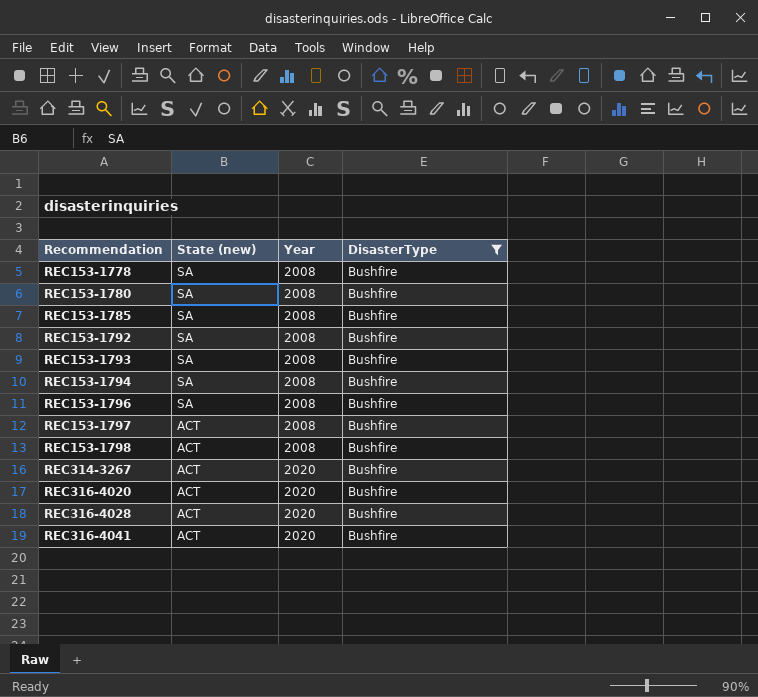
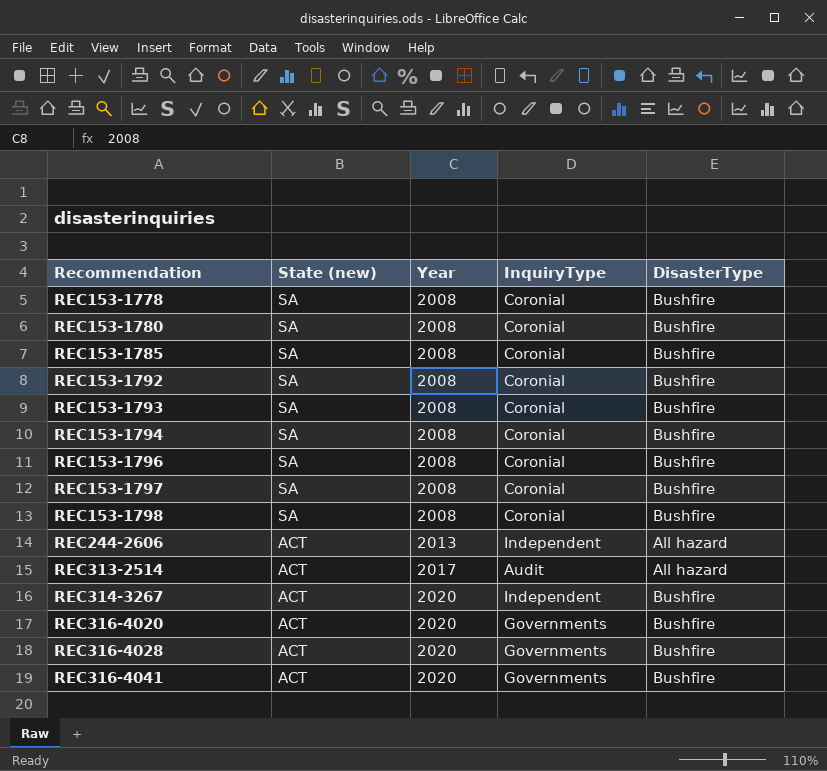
filter: DisasterType = Bushfire -> none
column InquiryType | position: none -> 4
REC153-1797 | State (new): ACT -> SA
REC153-1798 | State (new): ACT -> SA

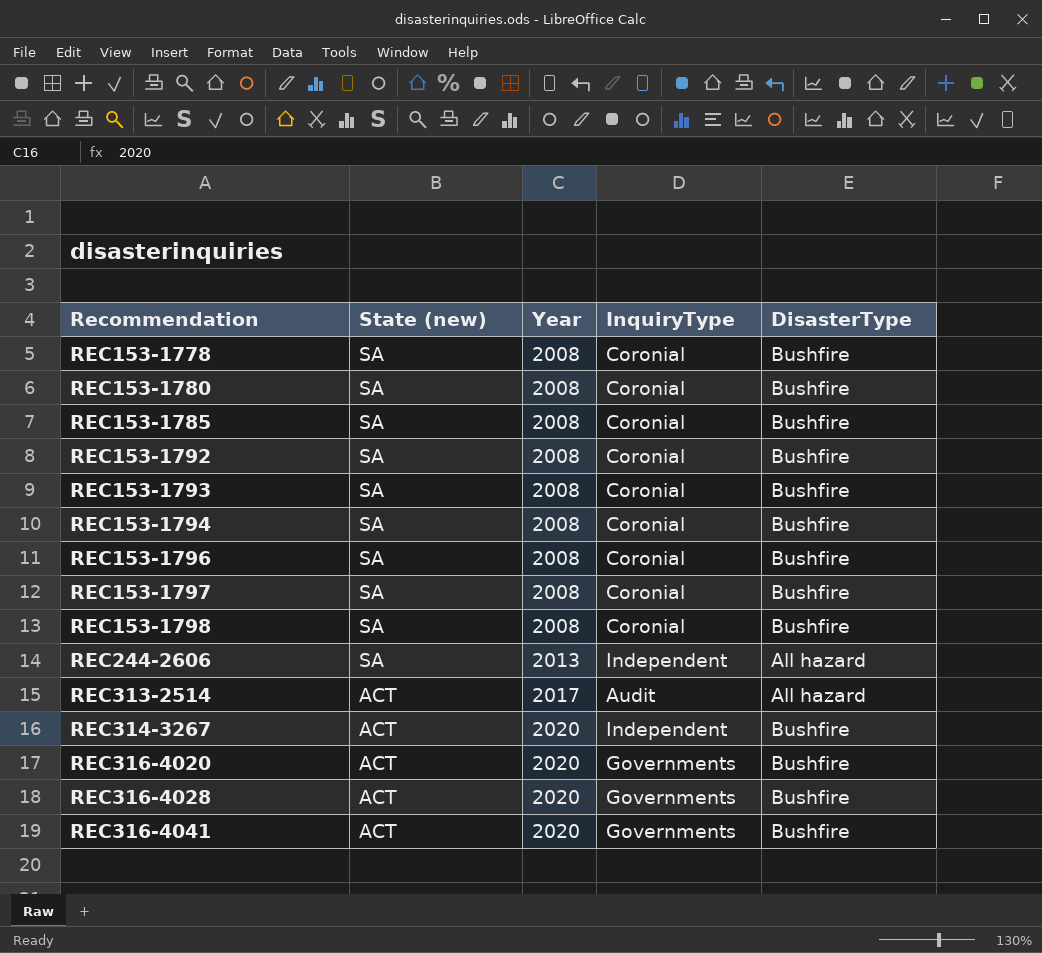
REC244-2606 | State (new): ACT -> SA

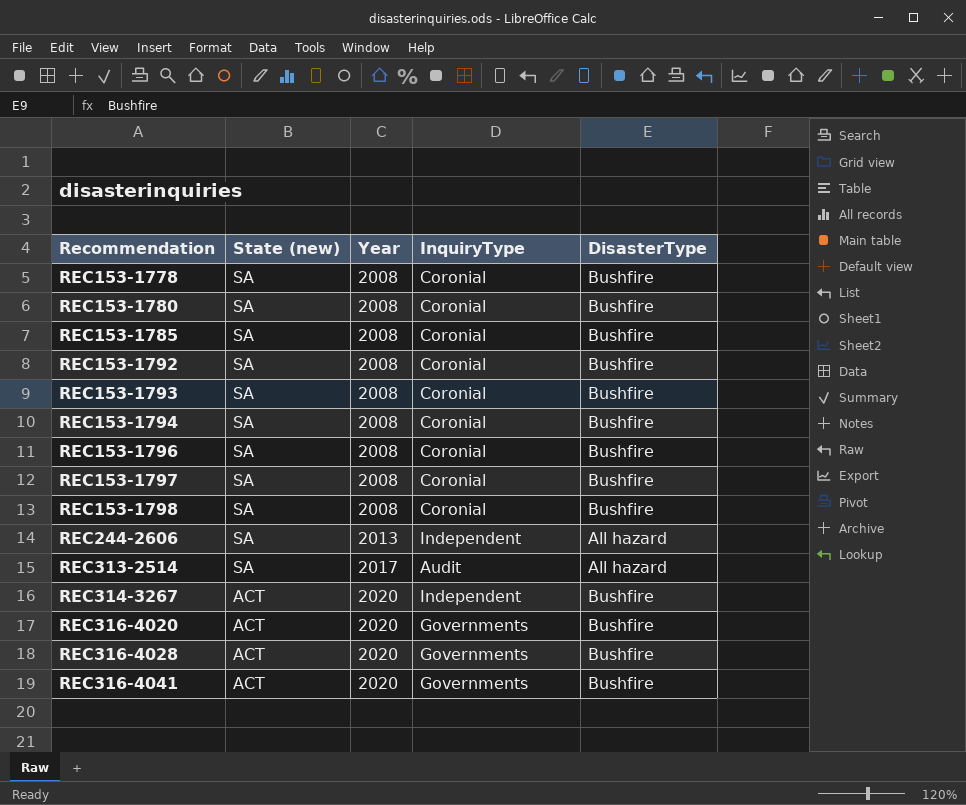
REC313-2514 | State (new): ACT -> SA

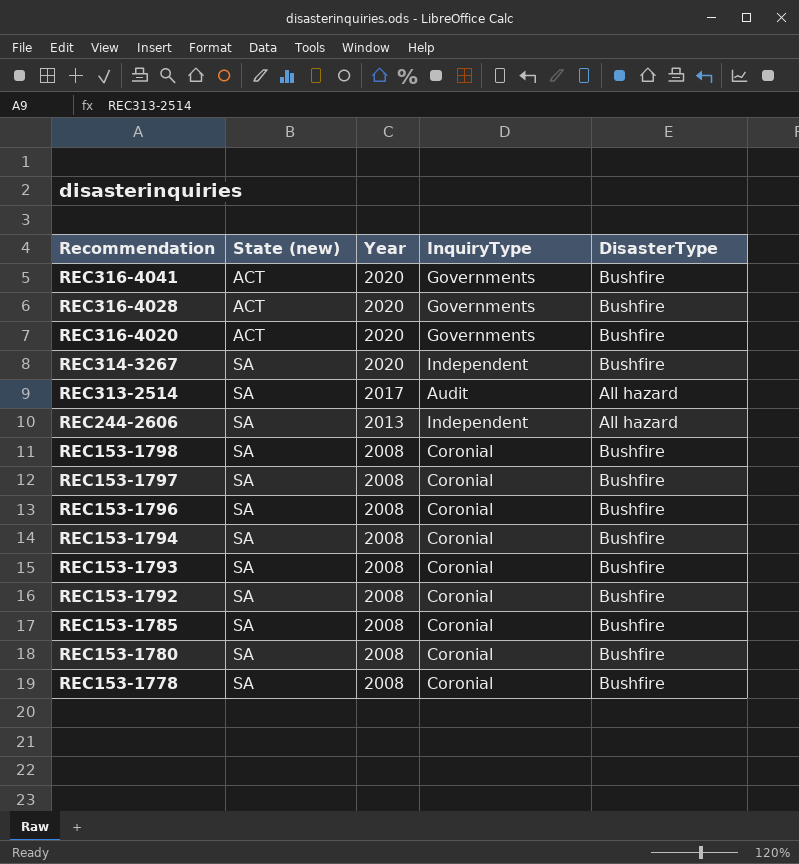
row order: Recommendation ascending -> Recommendation descending
REC314-3267 | State (new): ACT -> SA

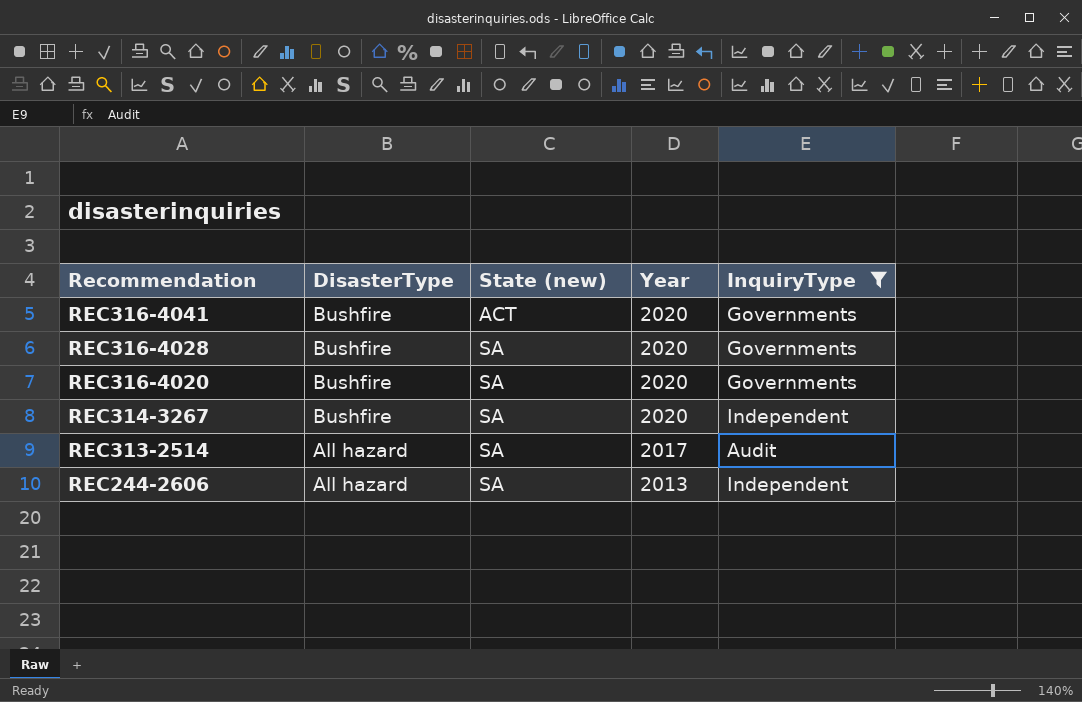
filter: none -> InquiryType != Coronial
column DisasterType | position: 5 -> 2
REC316-4028 | State (new): ACT -> SA
REC316-4020 | State (new): ACT -> SA

